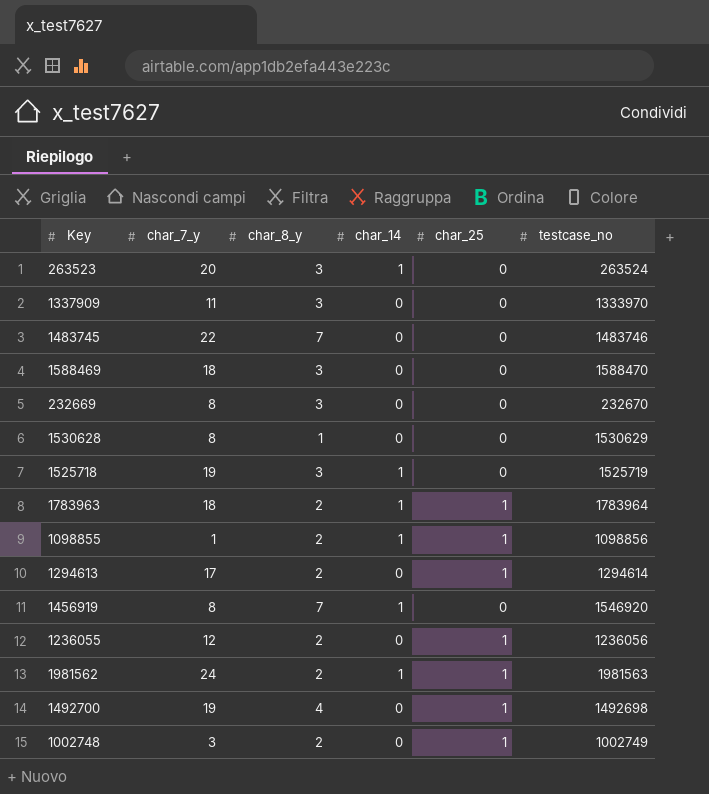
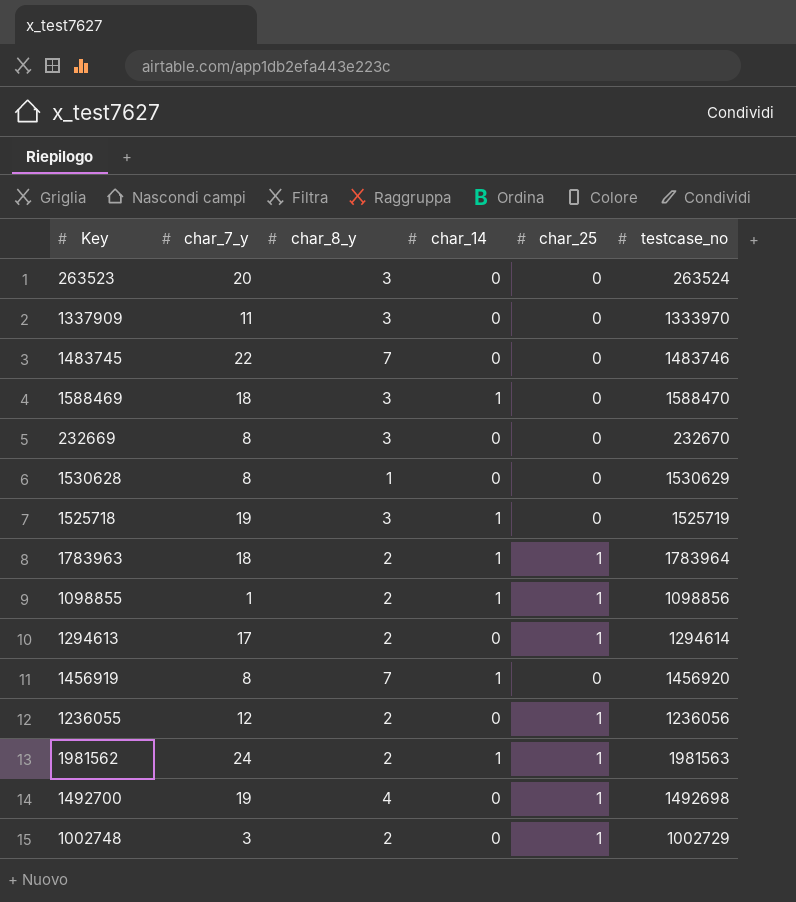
263523 | char_14: 1 -> 0
1588469 | char_14: 0 -> 1
1456919 | testcase_no: 1546920 -> 1456920
1002748 | testcase_no: 1002749 -> 1002729

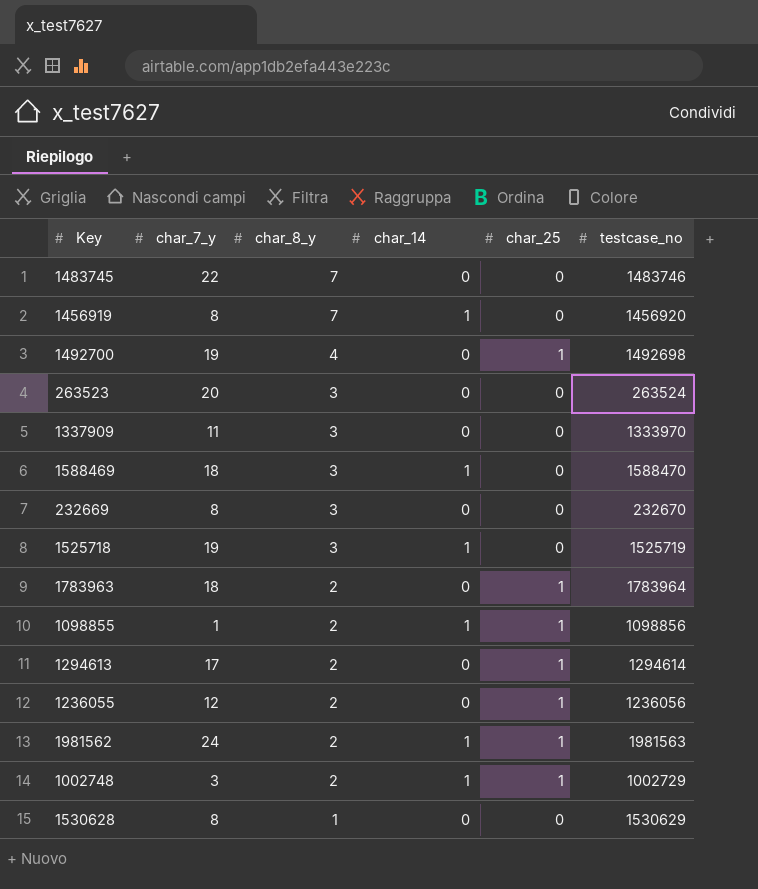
row order: none -> char_8_y descending
1783963 | char_14: 1 -> 0
1002748 | char_14: 0 -> 1

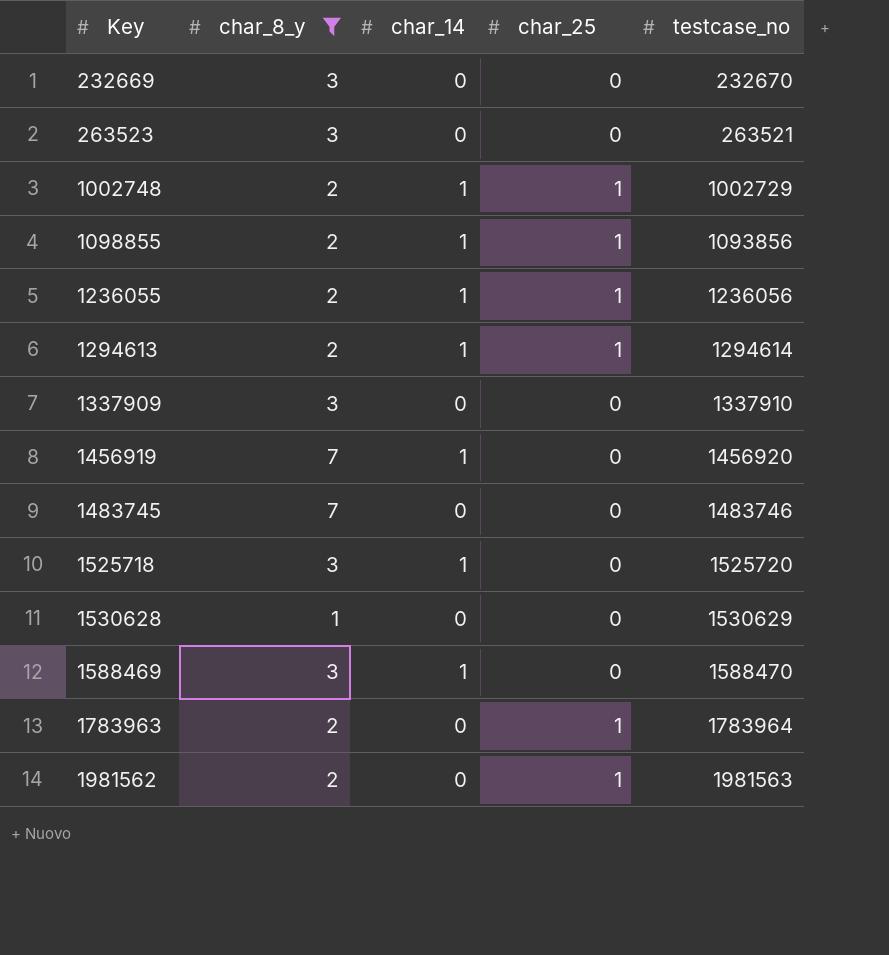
filter: none -> char_8_y != 4
row order: char_8_y descending -> Key ascending
column char_7_y | position: 2 -> none
263523 | testcase_no: 263524 -> 263521
1098855 | testcase_no: 1098856 -> 1093856
1236055 | char_14: 0 -> 1
1294613 | char_14: 0 -> 1
1337909 | testcase_no: 1333970 -> 1337910
1525718 | testcase_no: 1525719 -> 1525720
1981562 | char_14: 1 -> 0

